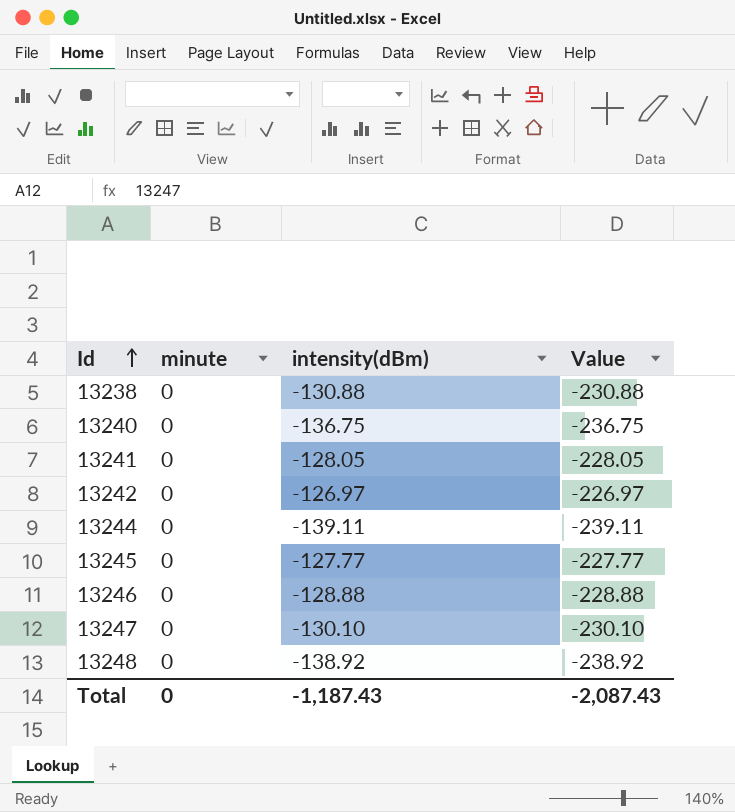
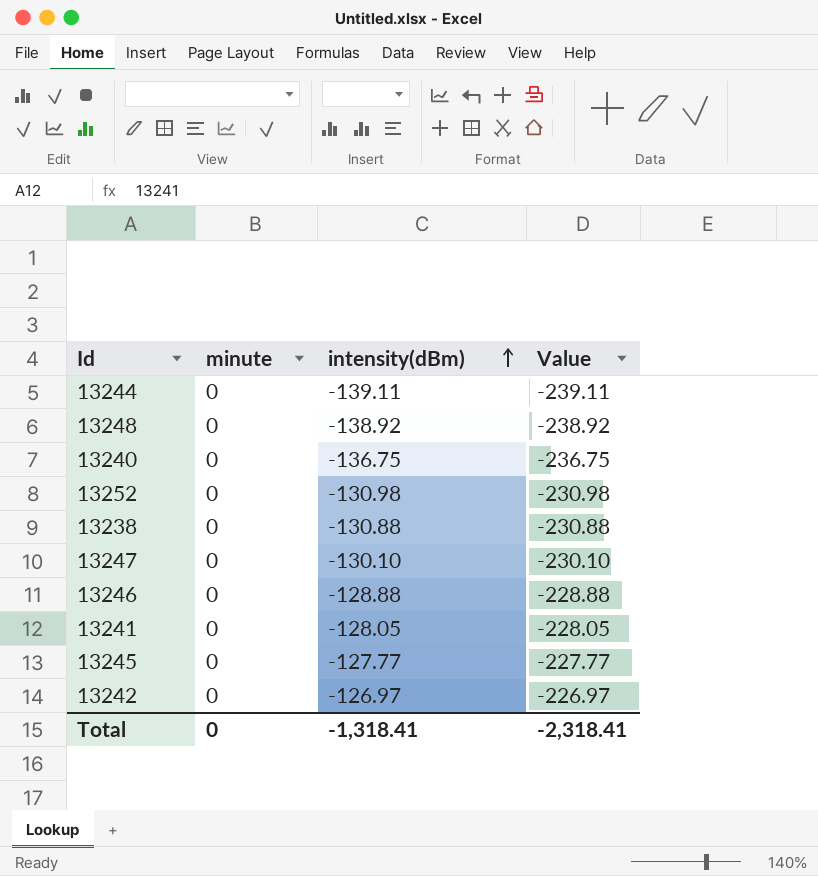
row order: Id ascending -> intensity(dBm) ascending
row 13252: none -> 0 | -130.98 | -230.98
Total | intensity(dBm): -1,187.43 -> -1,318.41
Total | Value: -2,087.43 -> -2,318.41

